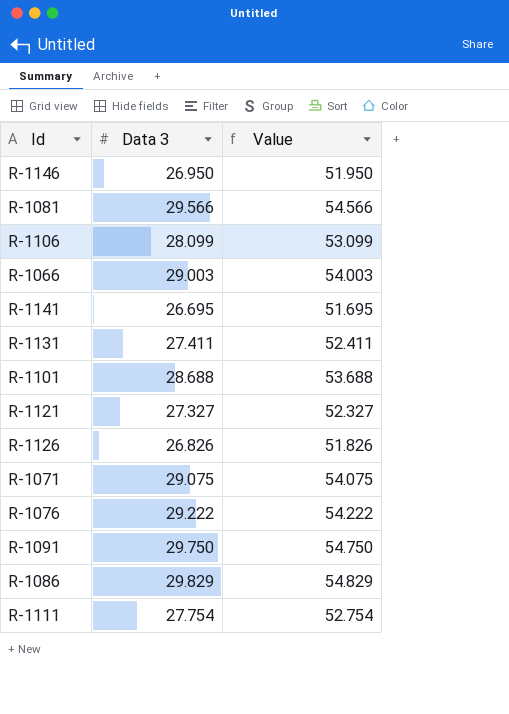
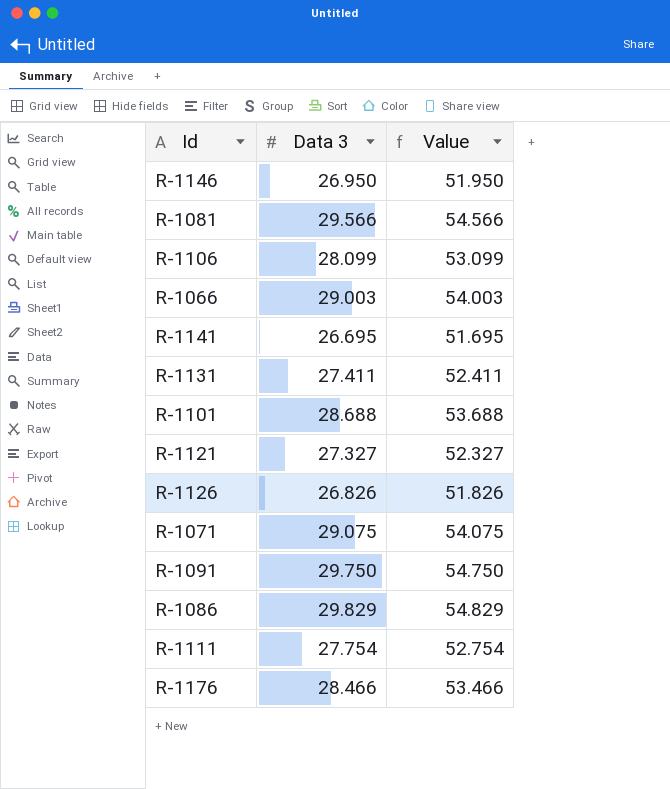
row R-1076: 29.222 | 54.222 -> none
row R-1176: none -> 28.466 | 53.466

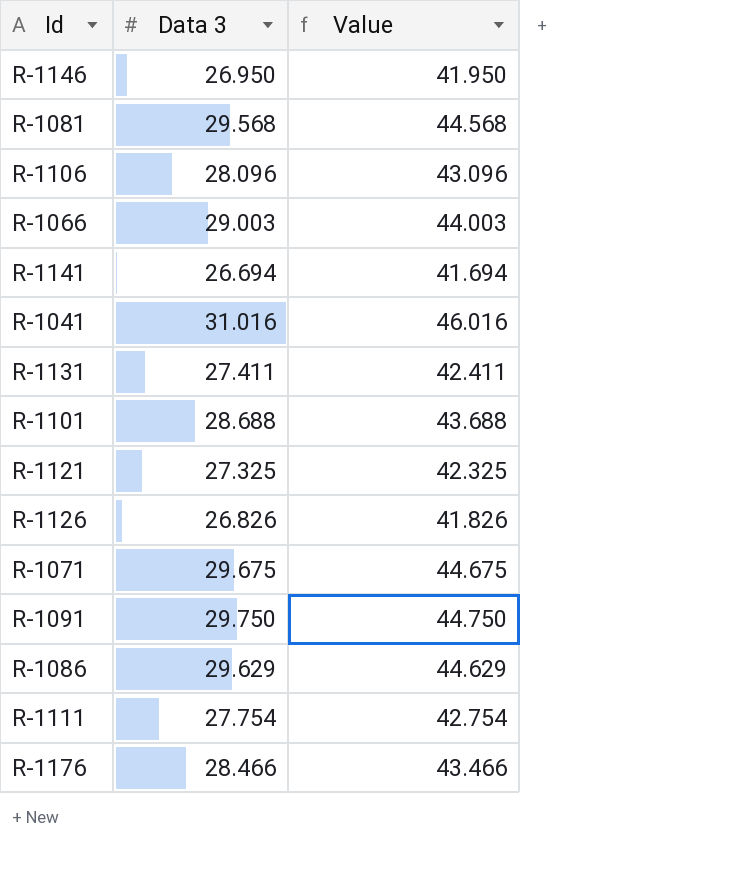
column Value | formula: [Data 3] + 25 -> [Data 3] + 15
R-1081 | Data 3: 29.566 -> 29.568
R-1106 | Data 3: 28.099 -> 28.096
R-1141 | Data 3: 26.695 -> 26.694
row R-1041: none -> 31.016 | 46.016
R-1121 | Data 3: 27.327 -> 27.325
R-1071 | Data 3: 29.075 -> 29.675
R-1086 | Data 3: 29.829 -> 29.629

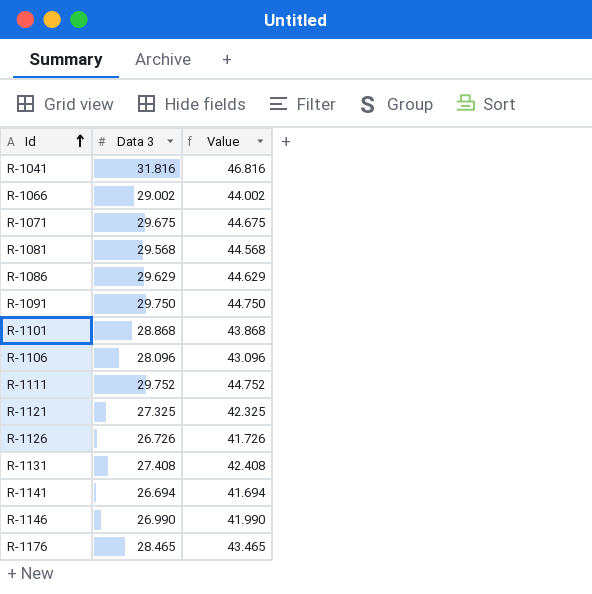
row order: none -> Id ascending
R-1041 | Data 3: 31.016 -> 31.816
R-1041 | Value: 46.016 -> 46.816
R-1066 | Data 3: 29.003 -> 29.002
R-1066 | Value: 44.003 -> 44.002
R-1101 | Data 3: 28.688 -> 28.868
R-1101 | Value: 43.688 -> 43.868
R-1111 | Data 3: 27.754 -> 29.752
R-1111 | Value: 42.754 -> 44.752
R-1126 | Data 3: 26.826 -> 26.726
R-1126 | Value: 41.826 -> 41.726
R-1131 | Data 3: 27.411 -> 27.408
R-1131 | Value: 42.411 -> 42.408
R-1146 | Data 3: 26.950 -> 26.990
R-1146 | Value: 41.950 -> 41.990
R-1176 | Data 3: 28.466 -> 28.465
R-1176 | Value: 43.466 -> 43.465

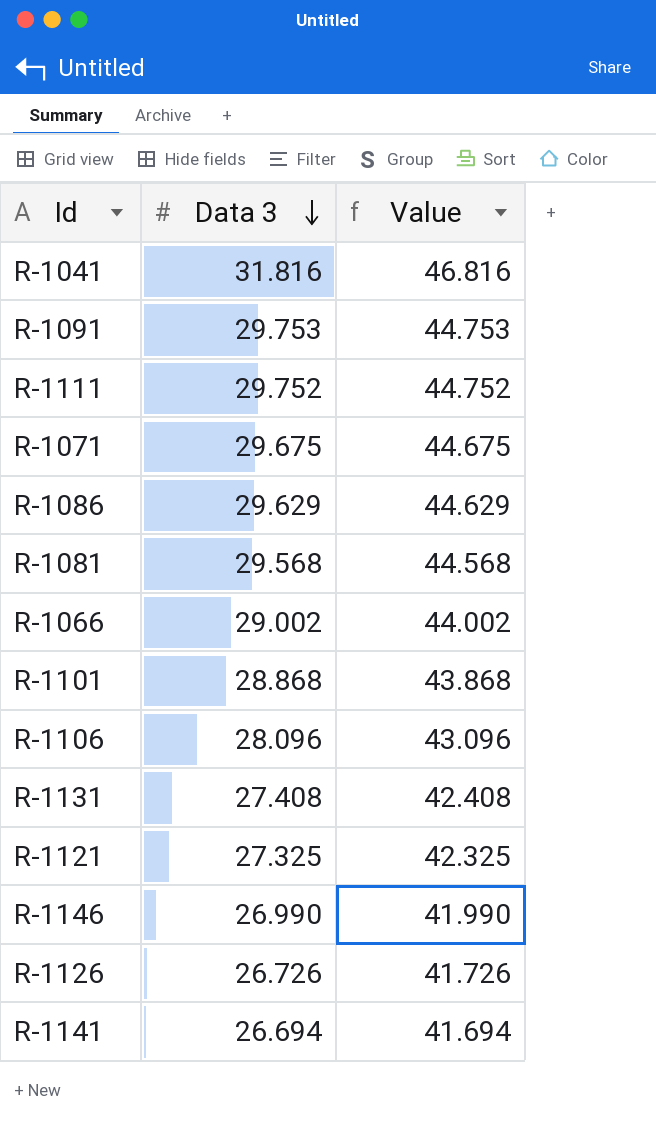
row order: Id ascending -> Data 3 descending
row R-1176: 28.465 | 43.465 -> none
R-1091 | Data 3: 29.750 -> 29.753
R-1091 | Value: 44.750 -> 44.753

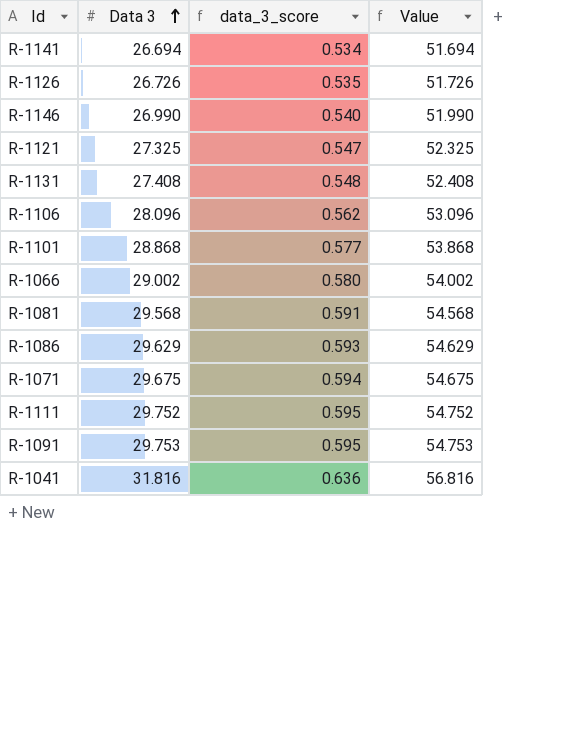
row order: Data 3 descending -> Data 3 ascending
column data_3_score | formula: none -> [Data 3] * 0.02
column Value | formula: [Data 3] + 15 -> [Data 3] + 25

